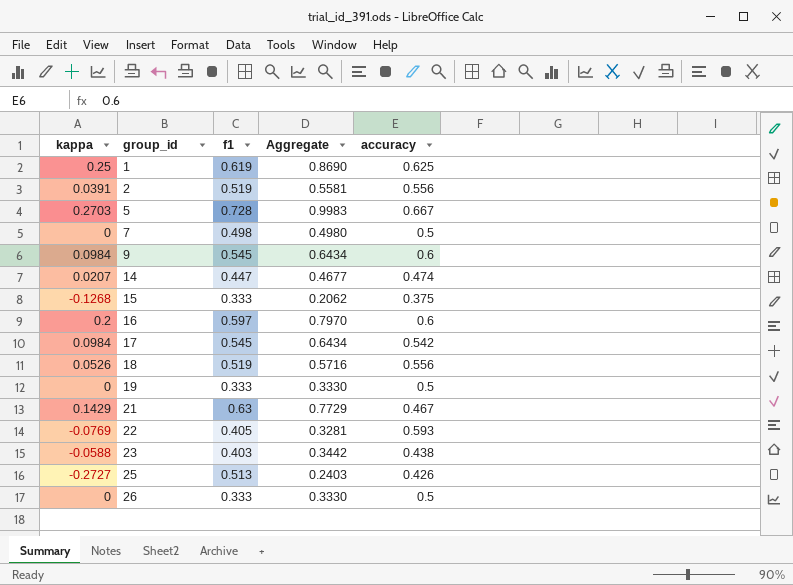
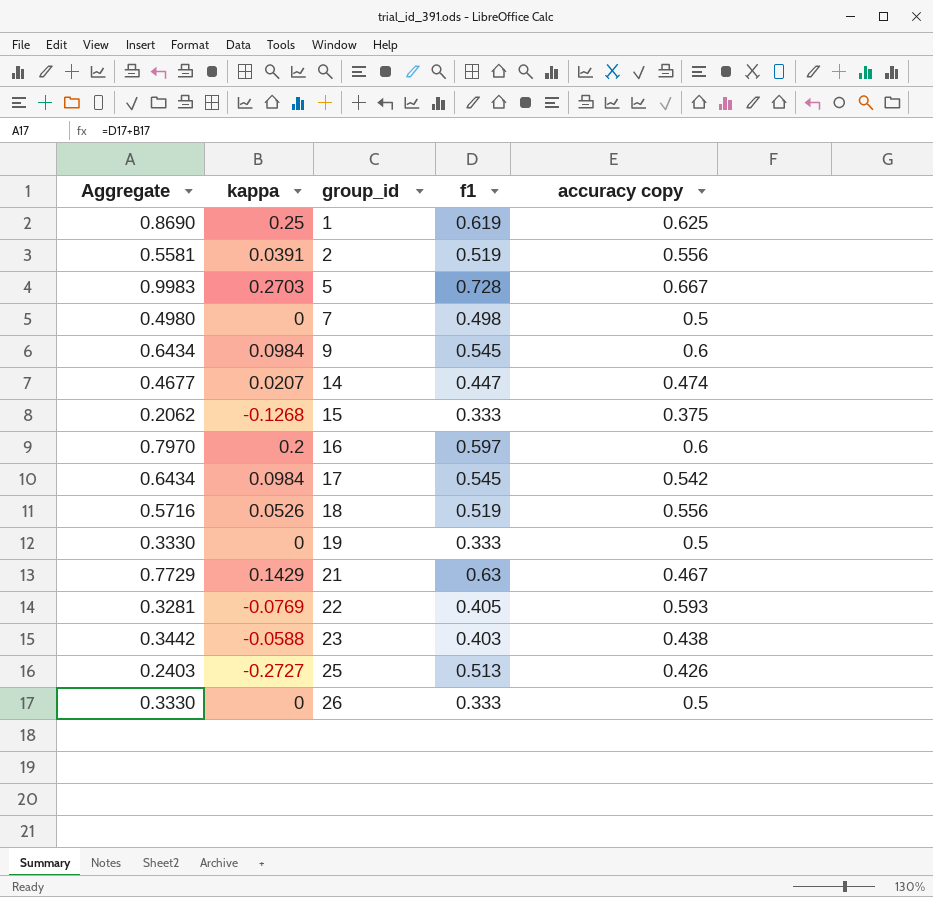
column Aggregate | position: 4 -> 1
column name: accuracy -> accuracy copy

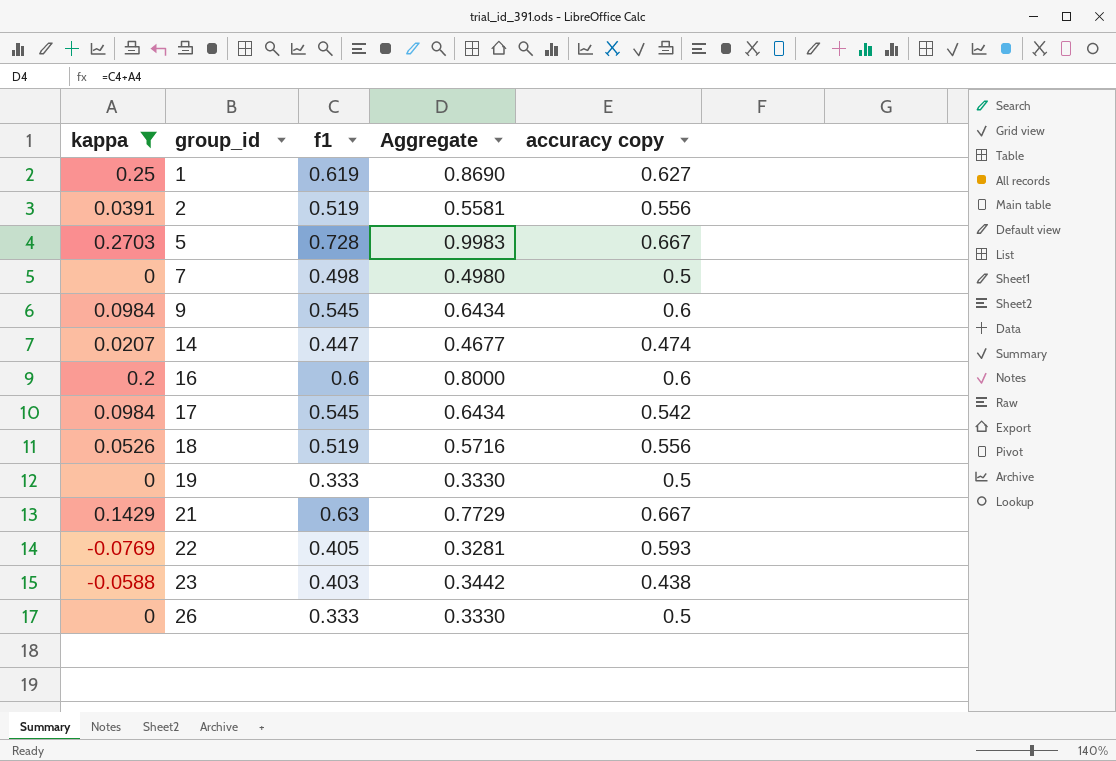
filter: none -> kappa >= -0.0769
column Aggregate | position: 1 -> 4
1 | accuracy copy: 0.625 -> 0.627
16 | f1: 0.597 -> 0.6
16 | Aggregate: 0.7970 -> 0.8000
21 | accuracy copy: 0.467 -> 0.667

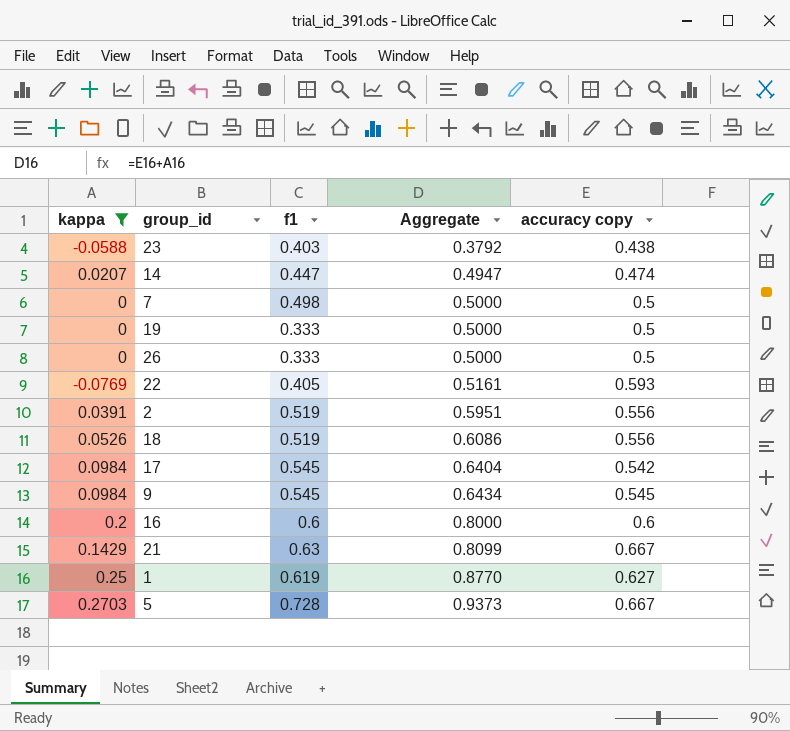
row order: group_id ascending -> Aggregate ascending
column Aggregate | formula: [kappa] + [f1] -> [kappa] + [accuracy copy]
9 | accuracy copy: 0.6 -> 0.545

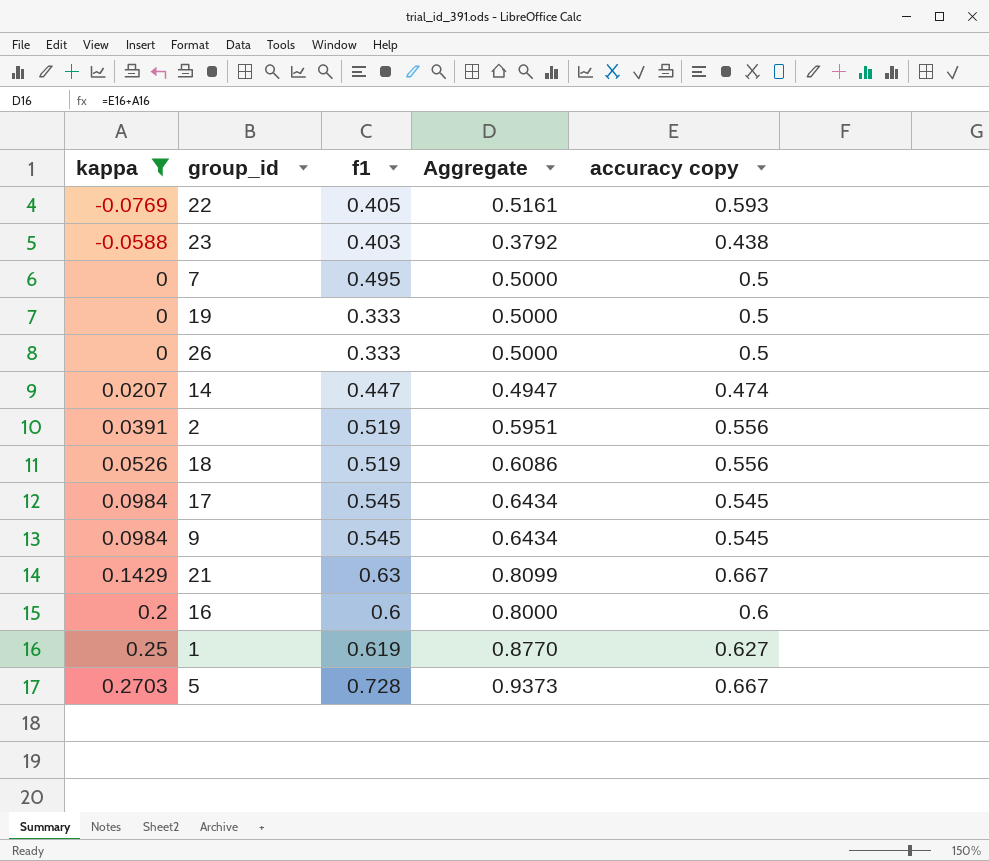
row order: Aggregate ascending -> kappa ascending
7 | f1: 0.498 -> 0.495
17 | Aggregate: 0.6404 -> 0.6434
17 | accuracy copy: 0.542 -> 0.545

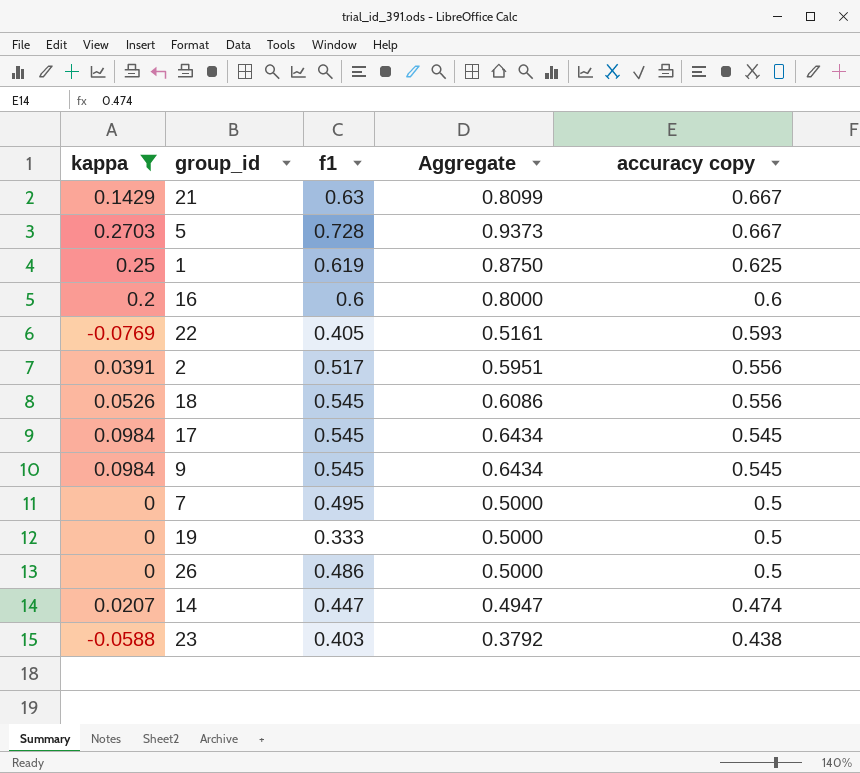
row order: kappa ascending -> accuracy copy descending
1 | Aggregate: 0.8770 -> 0.8750
1 | accuracy copy: 0.627 -> 0.625
2 | f1: 0.519 -> 0.517
18 | f1: 0.519 -> 0.545
26 | f1: 0.333 -> 0.486

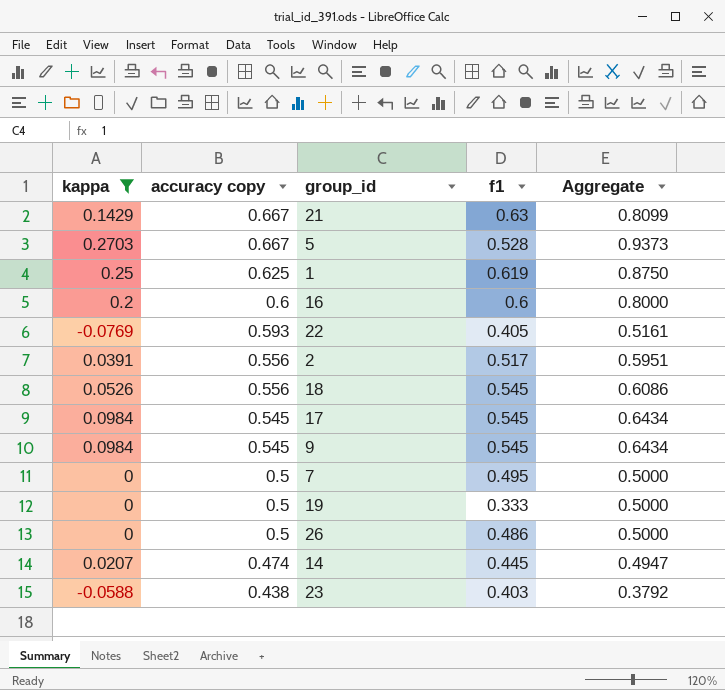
column accuracy copy | position: 5 -> 2
5 | f1: 0.728 -> 0.528
14 | f1: 0.447 -> 0.445

